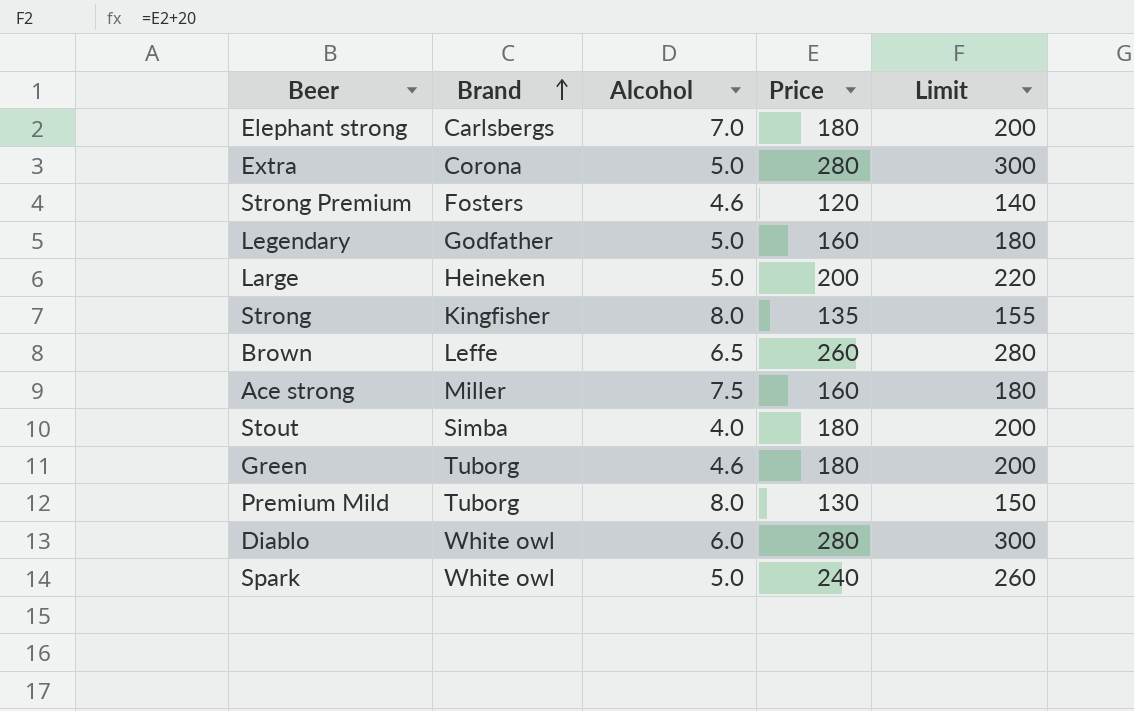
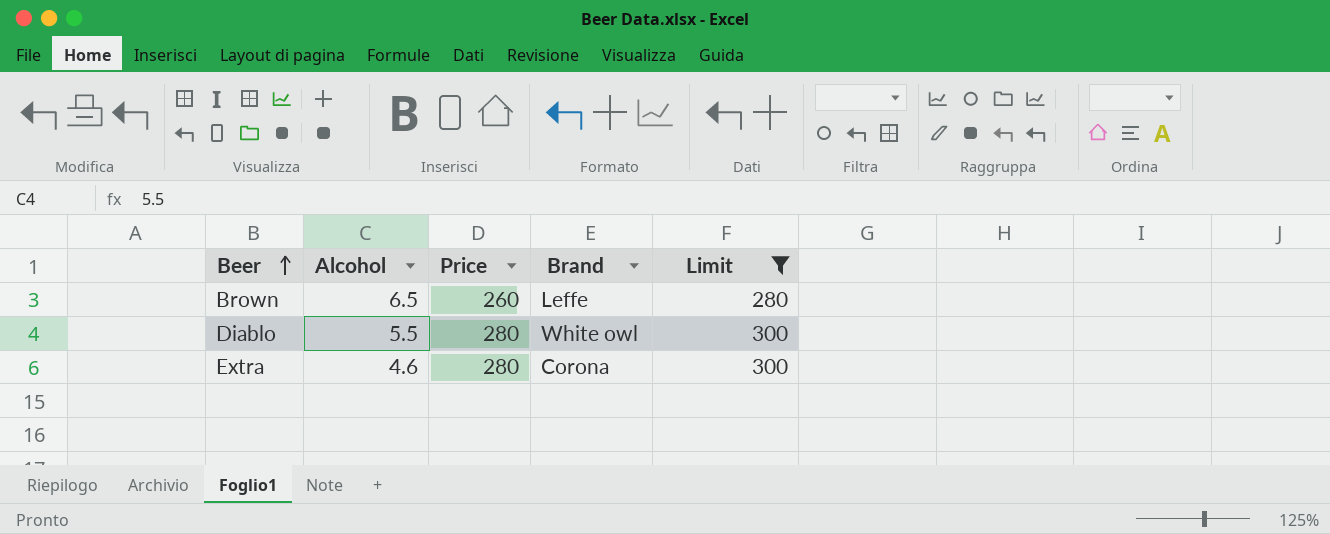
filter: none -> Limit >= 280
row order: Brand ascending -> Beer ascending
column Brand | position: 2 -> 4
Diablo | Alcohol: 6.0 -> 5.5
Extra | Alcohol: 5.0 -> 4.6

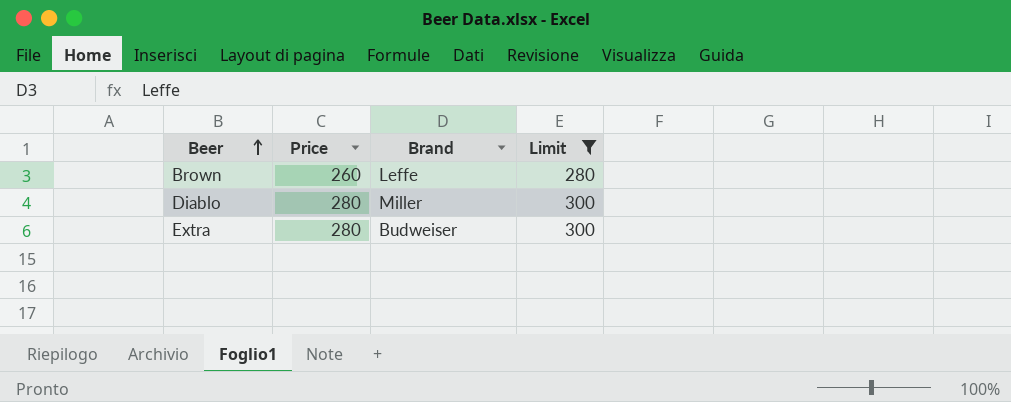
column Alcohol | position: 2 -> none
Diablo | Brand: White owl -> Miller
Extra | Brand: Corona -> Budweiser

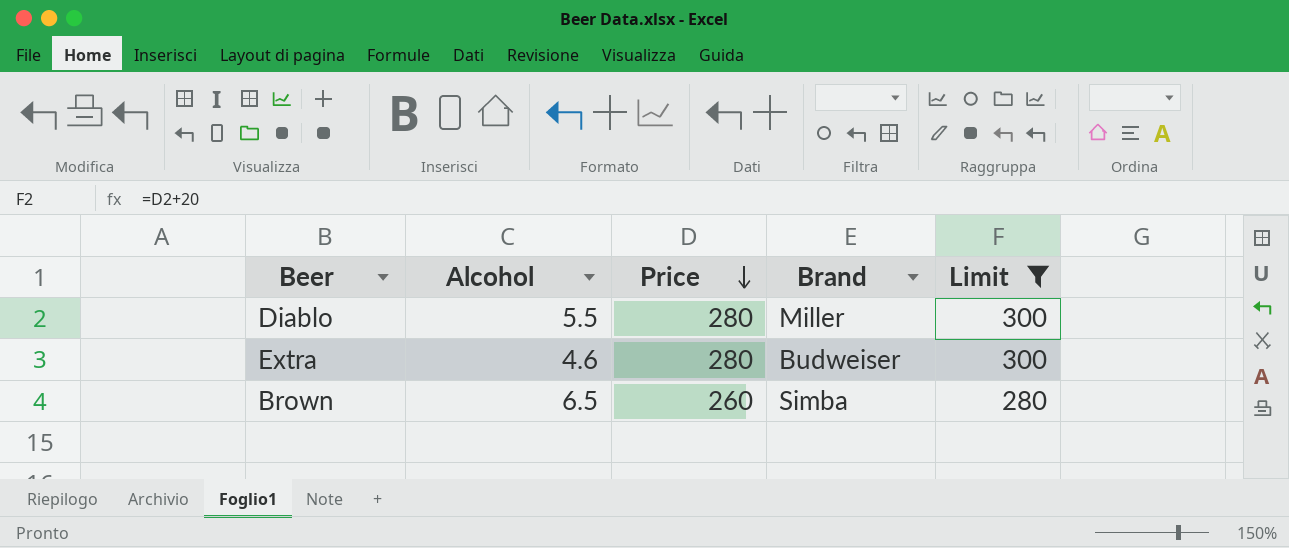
row order: Beer ascending -> Price descending
column Alcohol | position: none -> 2
Brown | Brand: Leffe -> Simba

